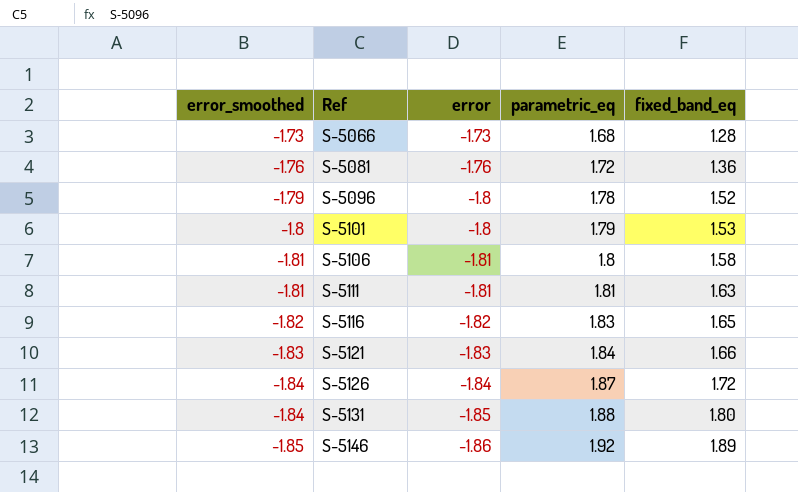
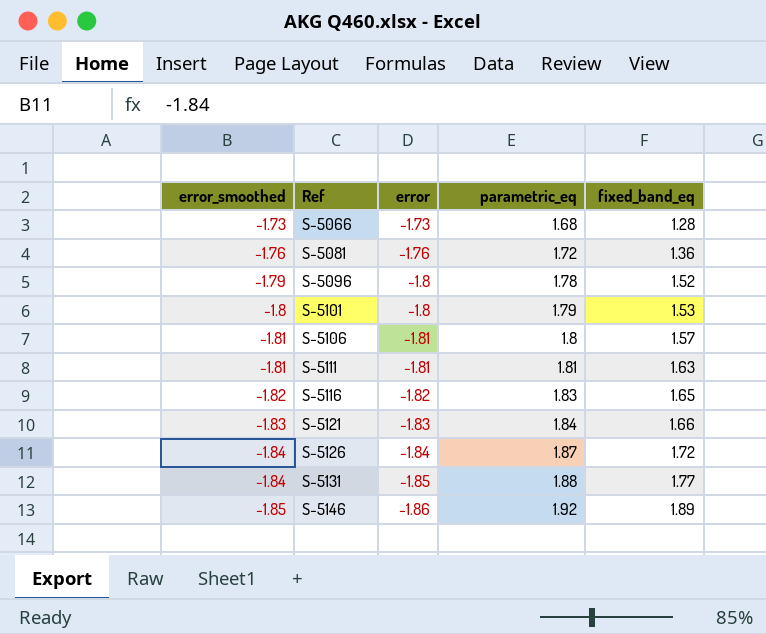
S-5106 | fixed_band_eq: 1.58 -> 1.57
S-5131 | fixed_band_eq: 1.80 -> 1.77

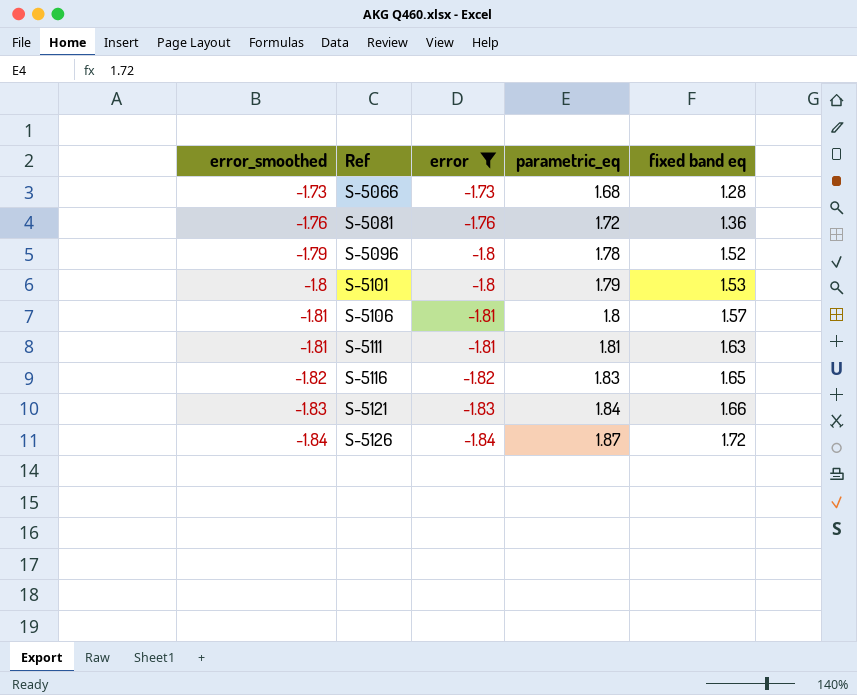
filter: none -> error >= -1.84
column name: fixed_band_eq -> fixed band eq

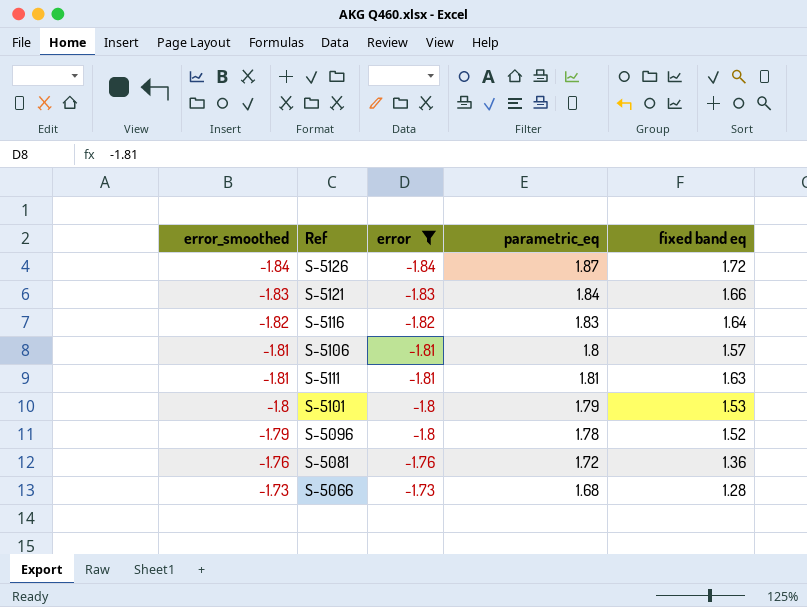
row order: error_smoothed descending -> error_smoothed ascending
S-5116 | fixed band eq: 1.65 -> 1.64

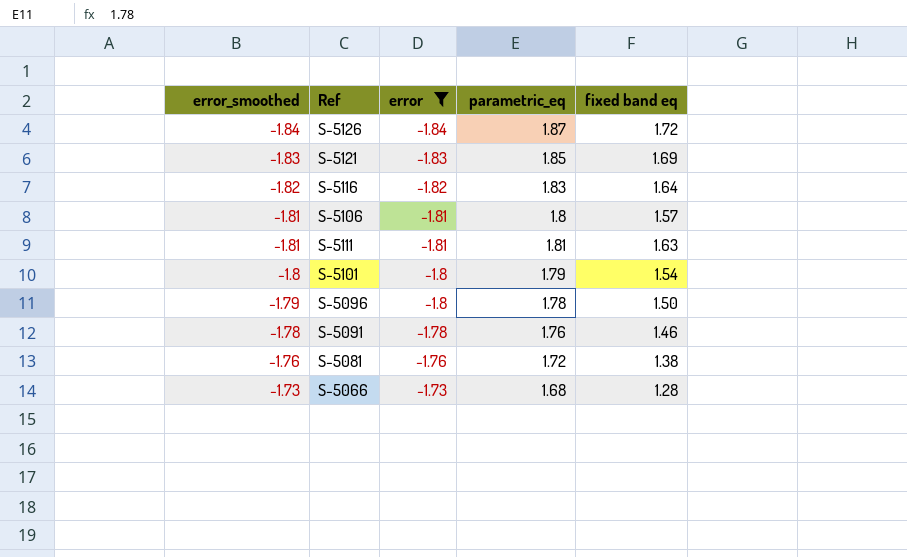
S-5121 | parametric_eq: 1.84 -> 1.85
S-5121 | fixed band eq: 1.66 -> 1.69
S-5101 | fixed band eq: 1.53 -> 1.54
S-5096 | fixed band eq: 1.52 -> 1.50
row S-5091: none -> -1.78 | -1.78 | 1.76 | 1.46
S-5081 | fixed band eq: 1.36 -> 1.38

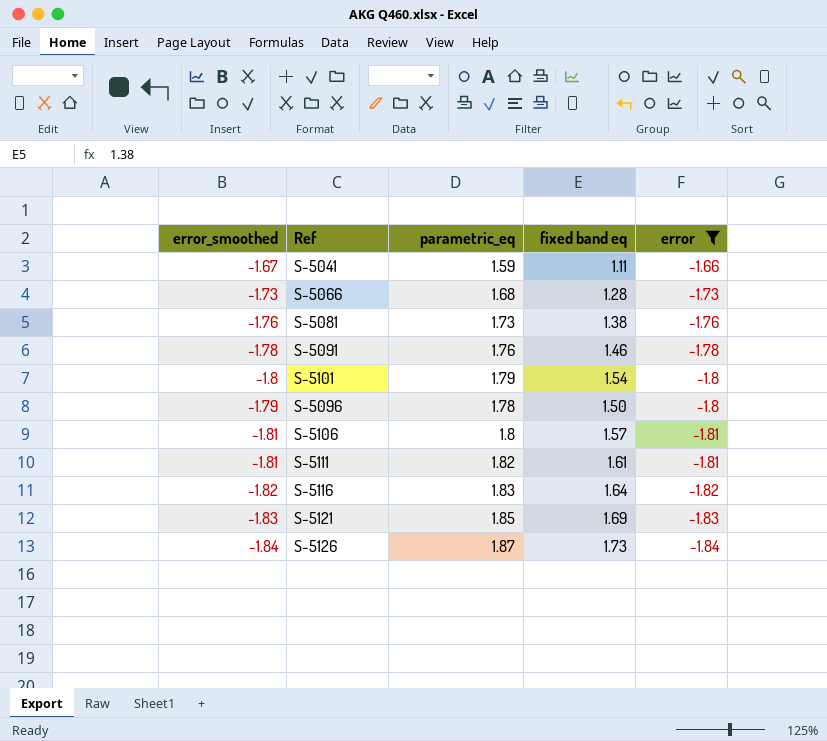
row order: error_smoothed ascending -> error descending
column error | position: 3 -> 5
row S-5041: none -> -1.67 | 1.59 | 1.11 | -1.66
S-5081 | parametric_eq: 1.72 -> 1.73
S-5111 | parametric_eq: 1.81 -> 1.82
S-5111 | fixed band eq: 1.63 -> 1.61
S-5126 | fixed band eq: 1.72 -> 1.73

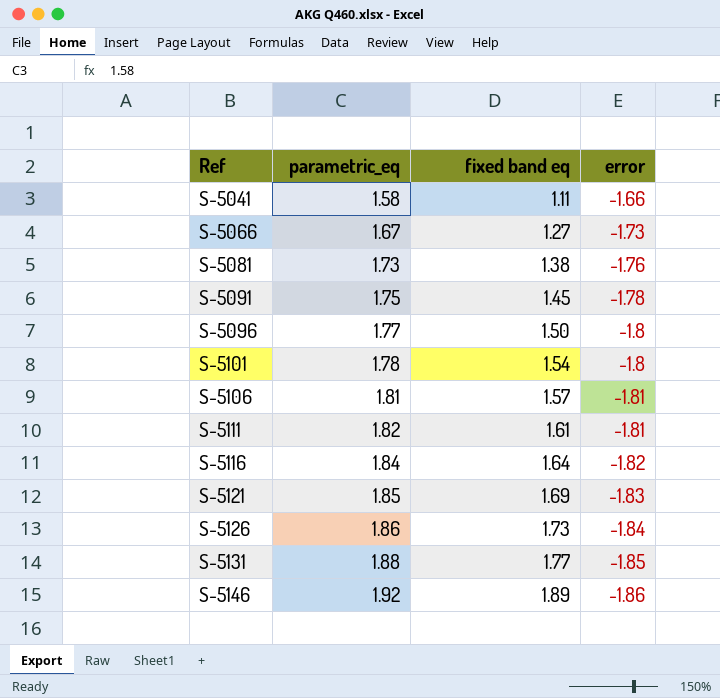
filter: error >= -1.84 -> none
row order: error descending -> Ref ascending
column error_smoothed | position: 1 -> none
S-5041 | parametric_eq: 1.59 -> 1.58
S-5066 | parametric_eq: 1.68 -> 1.67
S-5066 | fixed band eq: 1.28 -> 1.27
S-5091 | parametric_eq: 1.76 -> 1.75
S-5091 | fixed band eq: 1.46 -> 1.45
S-5096 | parametric_eq: 1.78 -> 1.77
S-5101 | parametric_eq: 1.79 -> 1.78
S-5106 | parametric_eq: 1.8 -> 1.81
S-5116 | parametric_eq: 1.83 -> 1.84
S-5126 | parametric_eq: 1.87 -> 1.86

